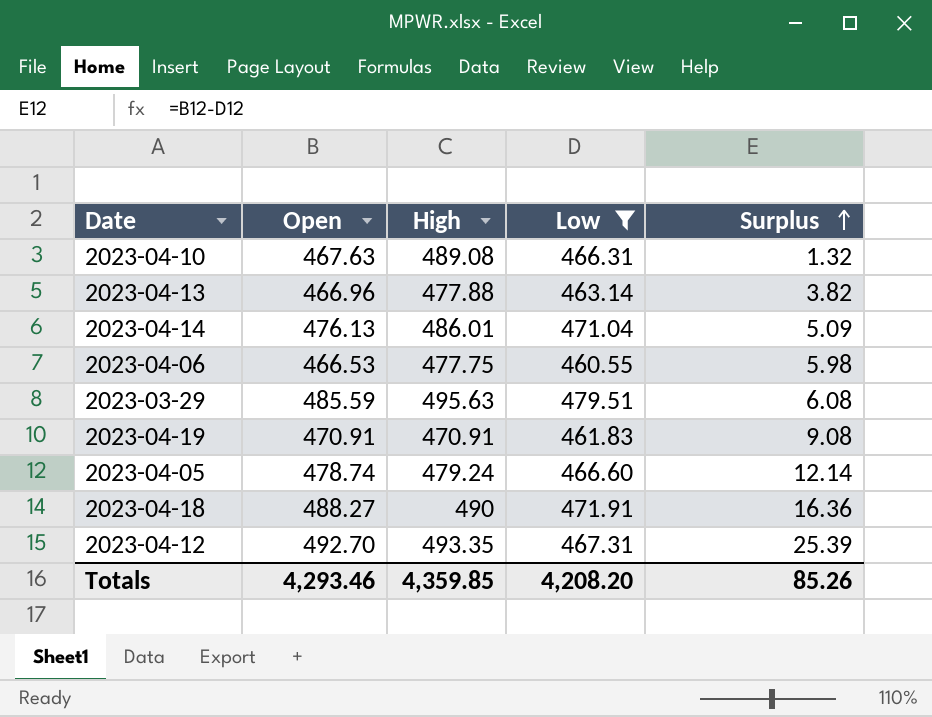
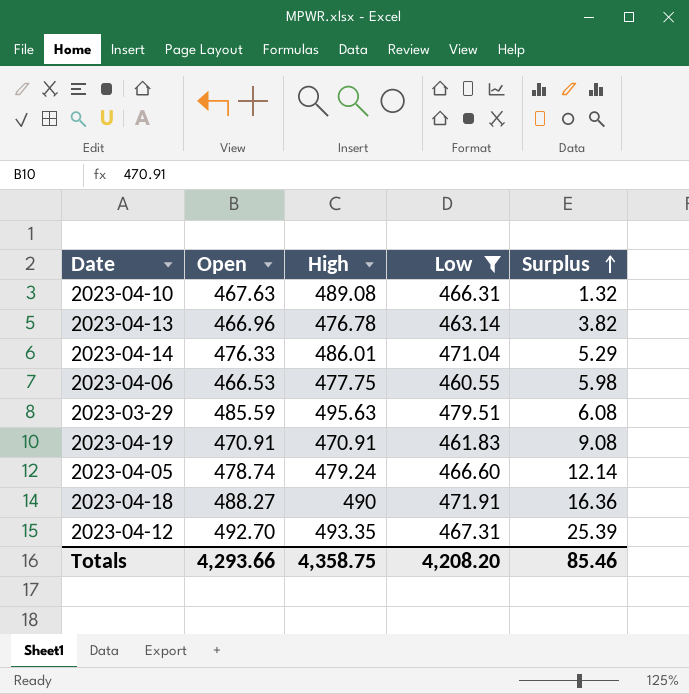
2023-04-13 | High: 477.88 -> 476.78
2023-04-14 | Open: 476.13 -> 476.33
2023-04-14 | Surplus: 5.09 -> 5.29
Totals | Open: 4,293.46 -> 4,293.66
Totals | High: 4,359.85 -> 4,358.75
Totals | Surplus: 85.26 -> 85.46

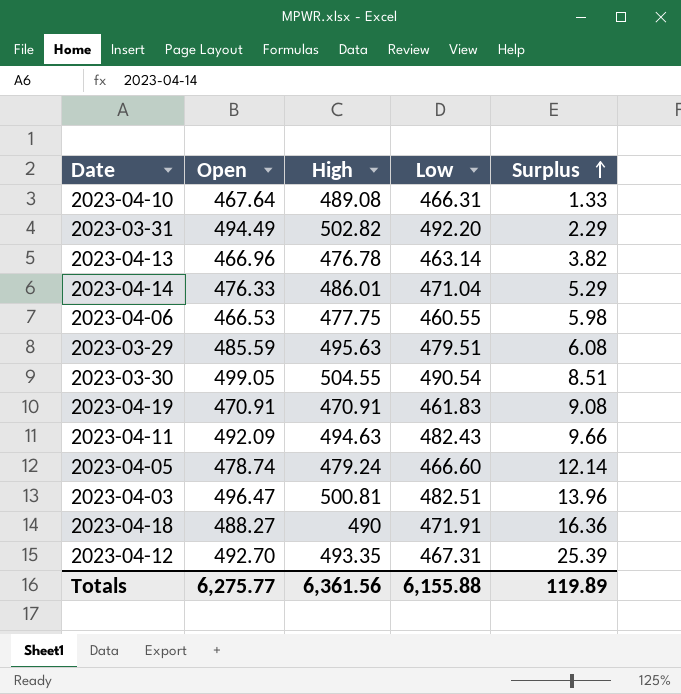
filter: Low <= 479.51 -> none
2023-04-10 | Open: 467.63 -> 467.64
2023-04-10 | Surplus: 1.32 -> 1.33
Totals | Open: 4,293.66 -> 6,275.77
Totals | High: 4,358.75 -> 6,361.56
Totals | Low: 4,208.20 -> 6,155.88
Totals | Surplus: 85.46 -> 119.89

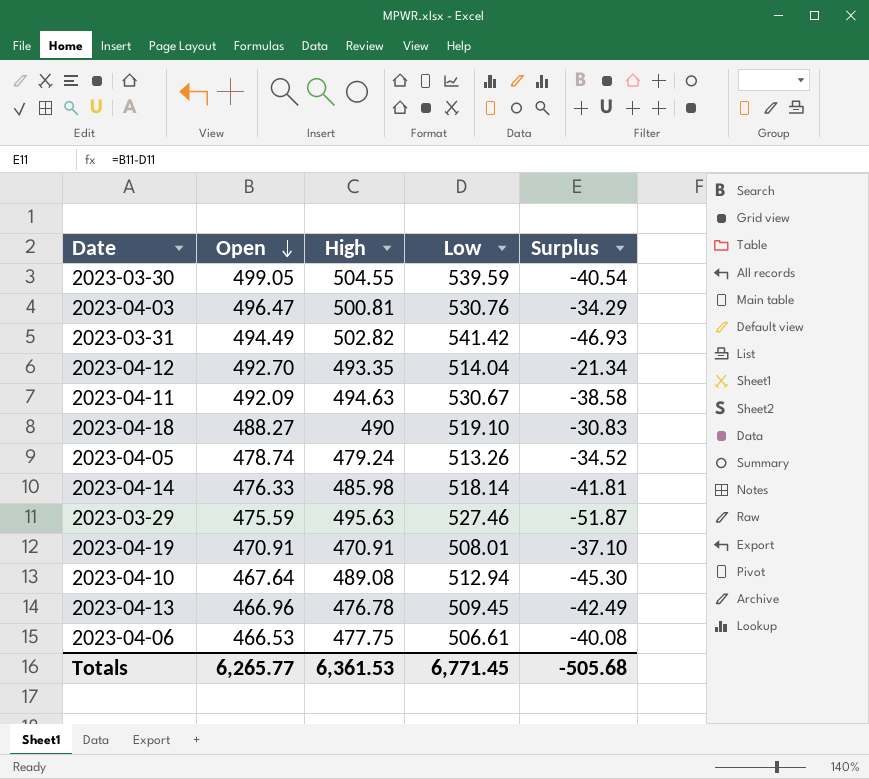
row order: Surplus ascending -> Open descending
2023-03-30 | Low: 490.54 -> 539.59
2023-03-30 | Surplus: 8.51 -> -40.54
2023-04-03 | Low: 482.51 -> 530.76
2023-04-03 | Surplus: 13.96 -> -34.29
2023-03-31 | Low: 492.20 -> 541.42
2023-03-31 | Surplus: 2.29 -> -46.93
2023-04-12 | Low: 467.31 -> 514.04
2023-04-12 | Surplus: 25.39 -> -21.34
2023-04-11 | Low: 482.43 -> 530.67
2023-04-11 | Surplus: 9.66 -> -38.58
2023-04-18 | Low: 471.91 -> 519.10
2023-04-18 | Surplus: 16.36 -> -30.83
2023-04-05 | Low: 466.60 -> 513.26
2023-04-05 | Surplus: 12.14 -> -34.52
2023-04-14 | High: 486.01 -> 485.98
2023-04-14 | Low: 471.04 -> 518.14
2023-04-14 | Surplus: 5.29 -> -41.81
2023-03-29 | Open: 485.59 -> 475.59
2023-03-29 | Low: 479.51 -> 527.46
2023-03-29 | Surplus: 6.08 -> -51.87
2023-04-19 | Low: 461.83 -> 508.01
2023-04-19 | Surplus: 9.08 -> -37.10
2023-04-10 | Low: 466.31 -> 512.94
2023-04-10 | Surplus: 1.33 -> -45.30
2023-04-13 | Low: 463.14 -> 509.45
2023-04-13 | Surplus: 3.82 -> -42.49
2023-04-06 | Low: 460.55 -> 506.61
2023-04-06 | Surplus: 5.98 -> -40.08
Totals | Open: 6,275.77 -> 6,265.77
Totals | High: 6,361.56 -> 6,361.53
Totals | Low: 6,155.88 -> 6,771.45
Totals | Surplus: 119.89 -> -505.68

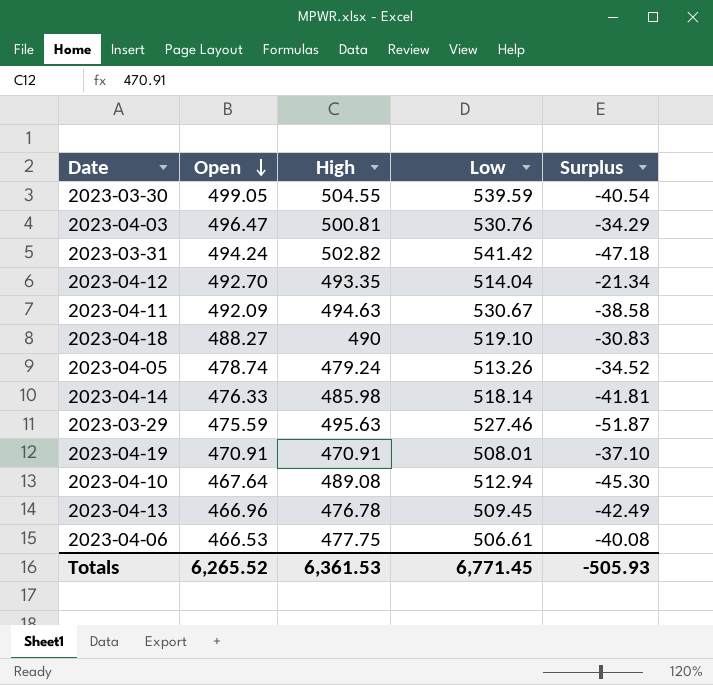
2023-03-31 | Open: 494.49 -> 494.24
2023-03-31 | Surplus: -46.93 -> -47.18
Totals | Open: 6,265.77 -> 6,265.52
Totals | Surplus: -505.68 -> -505.93

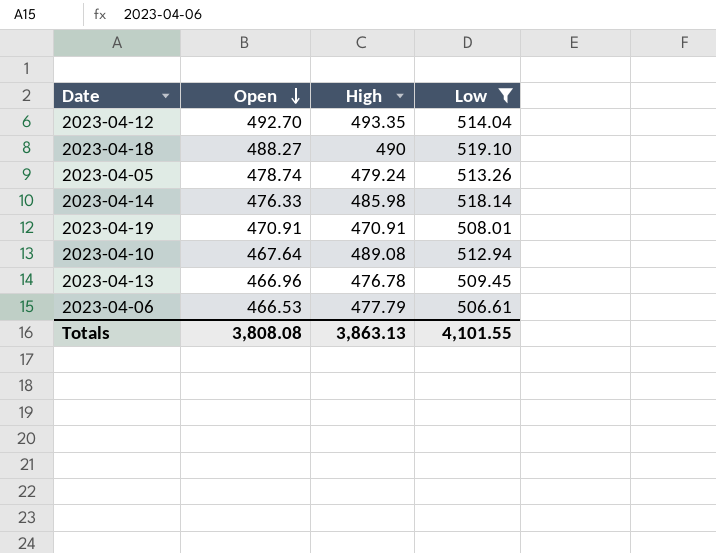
filter: none -> Low <= 519.10
column Surplus | formula: [Open] - [Low] -> none
2023-04-06 | High: 477.75 -> 477.79
Totals | Open: 6,265.52 -> 3,808.08
Totals | High: 6,361.53 -> 3,863.13
Totals | Low: 6,771.45 -> 4,101.55

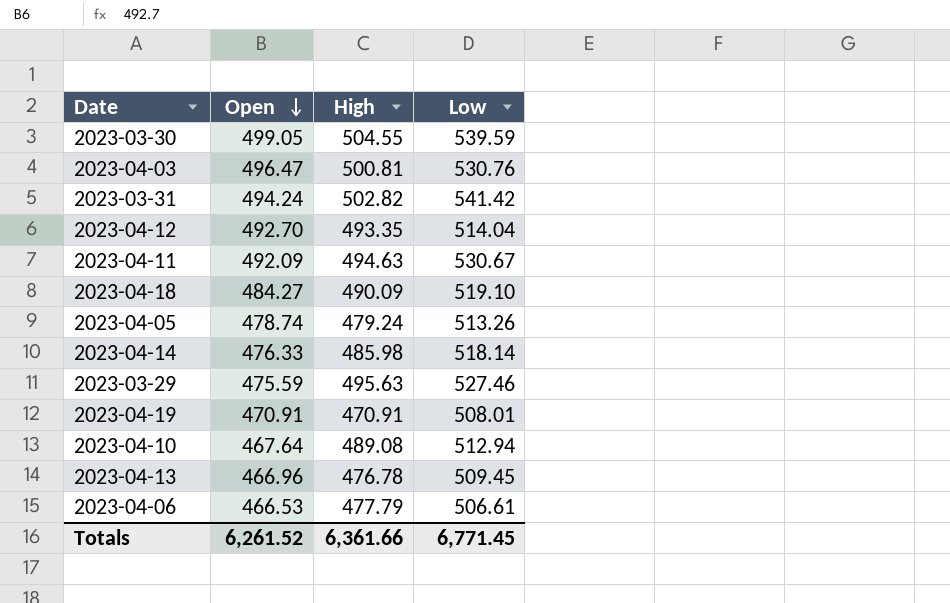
filter: Low <= 519.10 -> none
2023-04-18 | Open: 488.27 -> 484.27
2023-04-18 | High: 490 -> 490.09
Totals | Open: 3,808.08 -> 6,261.52
Totals | High: 3,863.13 -> 6,361.66
Totals | Low: 4,101.55 -> 6,771.45

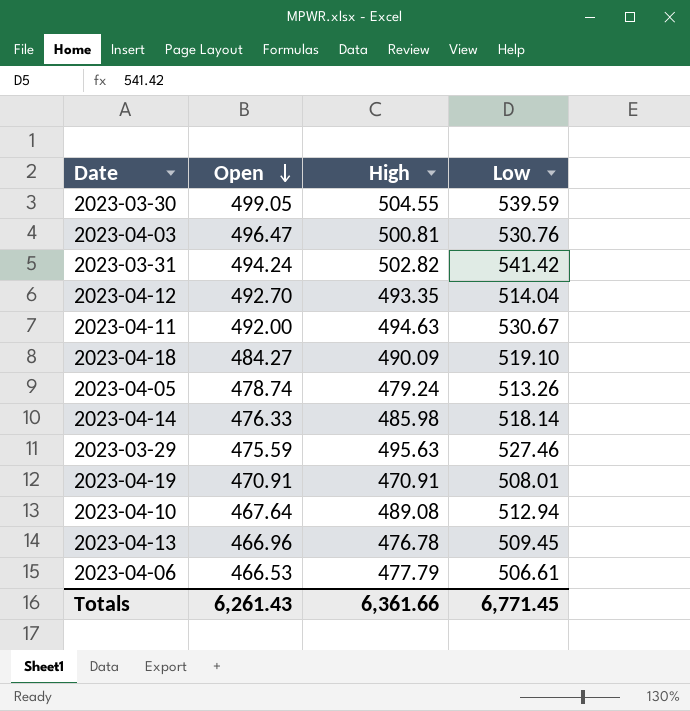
2023-04-11 | Open: 492.09 -> 492.00
Totals | Open: 6,261.52 -> 6,261.43

